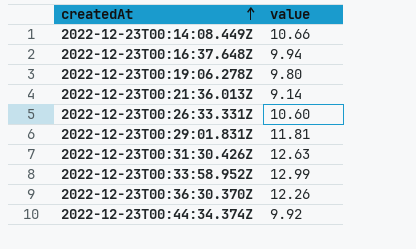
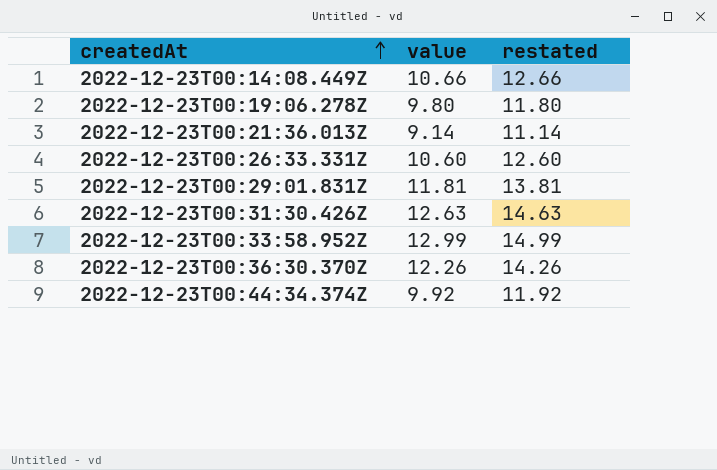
column restated | formula: none -> [value] + 2
row 2022-12-23T00:16:37.648Z: 9.94 -> none

